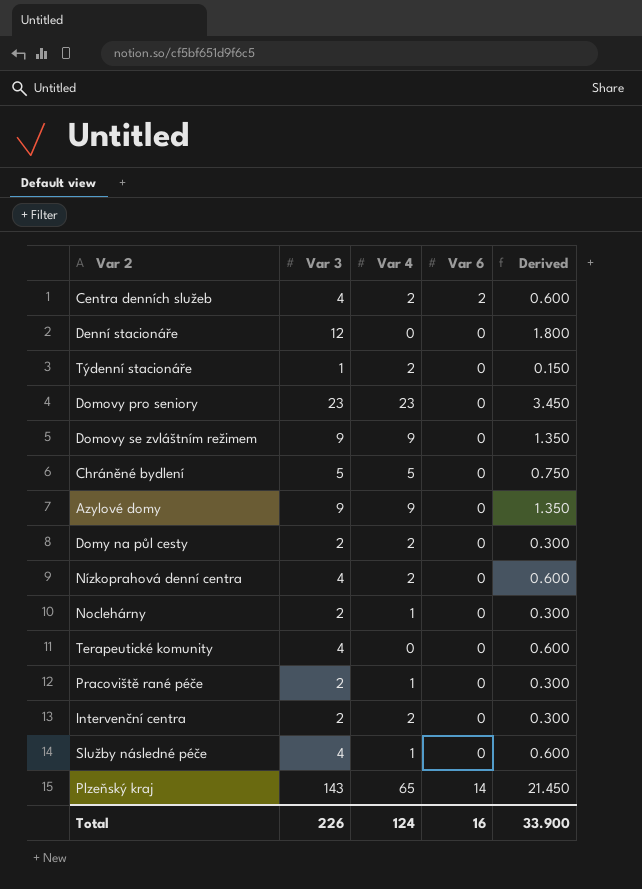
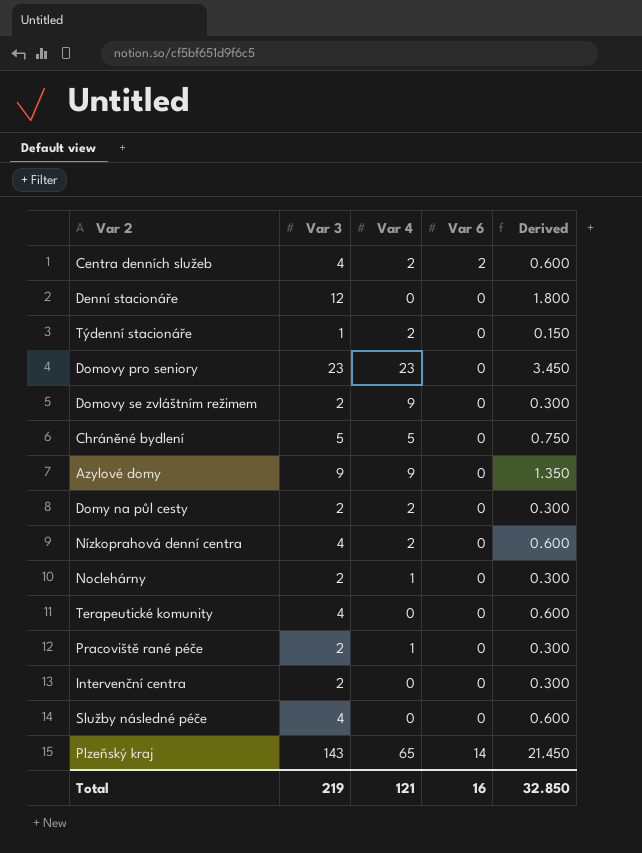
Domovy se zvláštním režimem | Var 3: 9 -> 2
Domovy se zvláštním režimem | Derived: 1.350 -> 0.300
Intervenční centra | Var 4: 2 -> 0
Služby následné péče | Var 4: 1 -> 0
Total | Var 3: 226 -> 219
Total | Var 4: 124 -> 121
Total | Derived: 33.900 -> 32.850

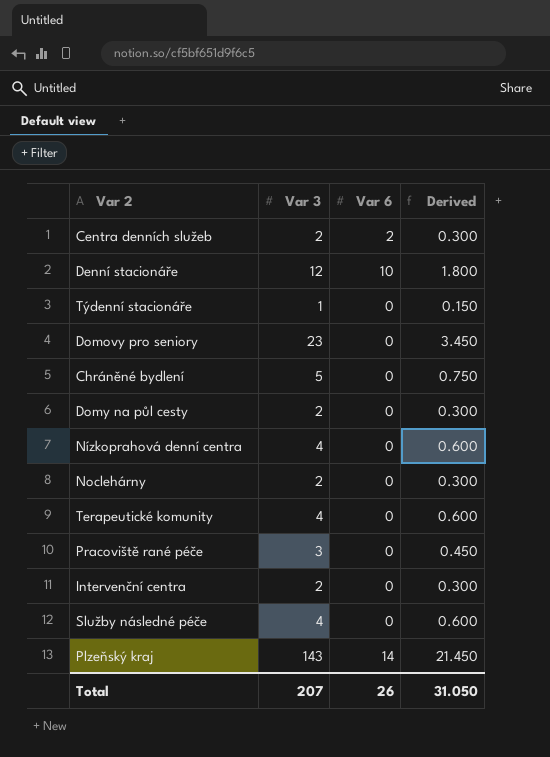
column Var 4 | position: 3 -> none
row Domovy se zvláštním režimem: 2 | 9 | 0 | 0.300 -> none
row Azylové domy: 9 | 9 | 0 | 1.350 -> none
Centra denních služeb | Var 3: 4 -> 2
Centra denních služeb | Derived: 0.600 -> 0.300
Denní stacionáře | Var 6: 0 -> 10
Pracoviště rané péče | Var 3: 2 -> 3
Pracoviště rané péče | Derived: 0.300 -> 0.450
Total | Var 3: 219 -> 207
Total | Var 6: 16 -> 26
Total | Derived: 32.850 -> 31.050

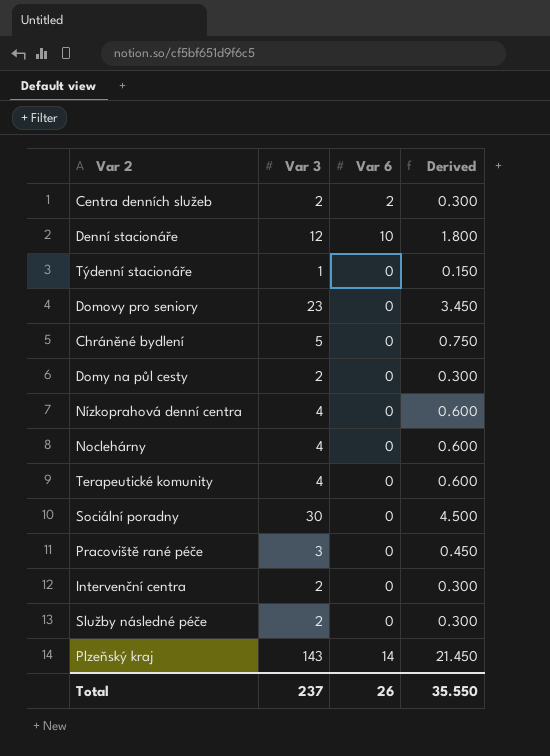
Noclehárny | Var 3: 2 -> 4
Noclehárny | Derived: 0.300 -> 0.600
row Sociální poradny: none -> 30 | 0 | 4.500
Služby následné péče | Var 3: 4 -> 2
Služby následné péče | Derived: 0.600 -> 0.300
Total | Var 3: 207 -> 237
Total | Derived: 31.050 -> 35.550

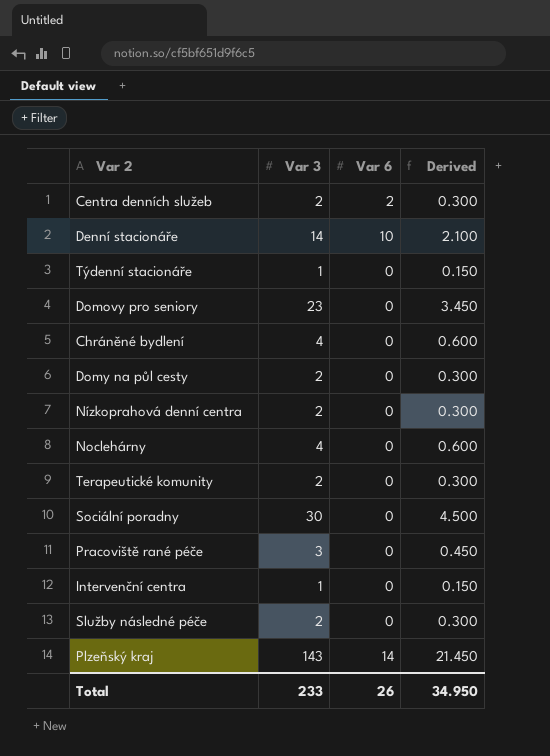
Denní stacionáře | Var 3: 12 -> 14
Denní stacionáře | Derived: 1.800 -> 2.100
Chráněné bydlení | Var 3: 5 -> 4
Chráněné bydlení | Derived: 0.750 -> 0.600
Nízkoprahová denní centra | Var 3: 4 -> 2
Nízkoprahová denní centra | Derived: 0.600 -> 0.300
Terapeutické komunity | Var 3: 4 -> 2
Terapeutické komunity | Derived: 0.600 -> 0.300
Intervenční centra | Var 3: 2 -> 1
Intervenční centra | Derived: 0.300 -> 0.150
Total | Var 3: 237 -> 233
Total | Derived: 35.550 -> 34.950

